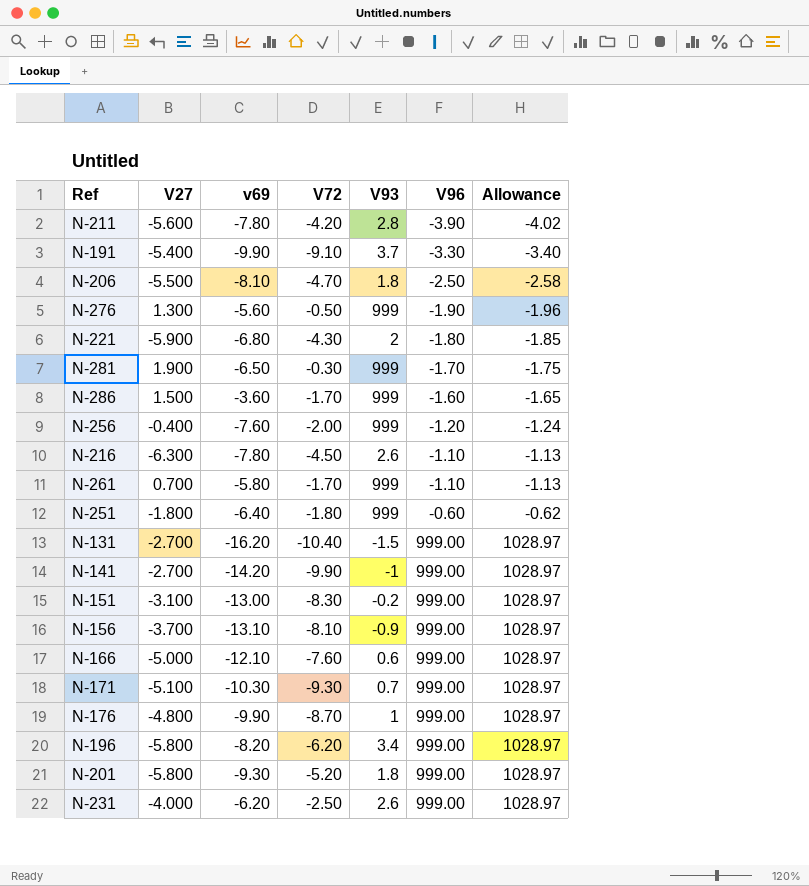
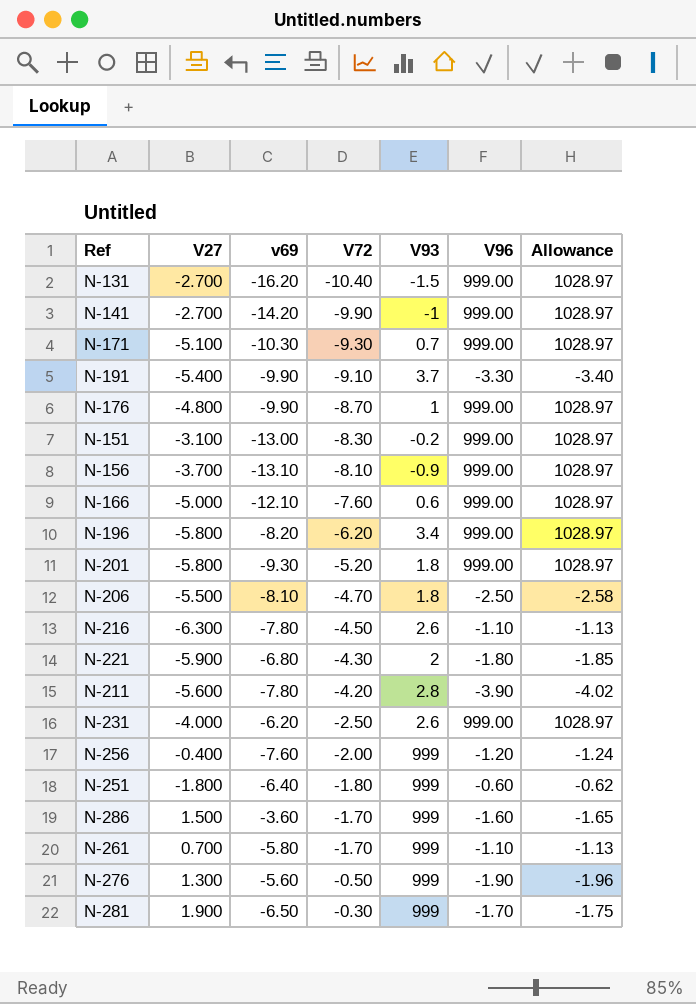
row order: V96 ascending -> V72 ascending

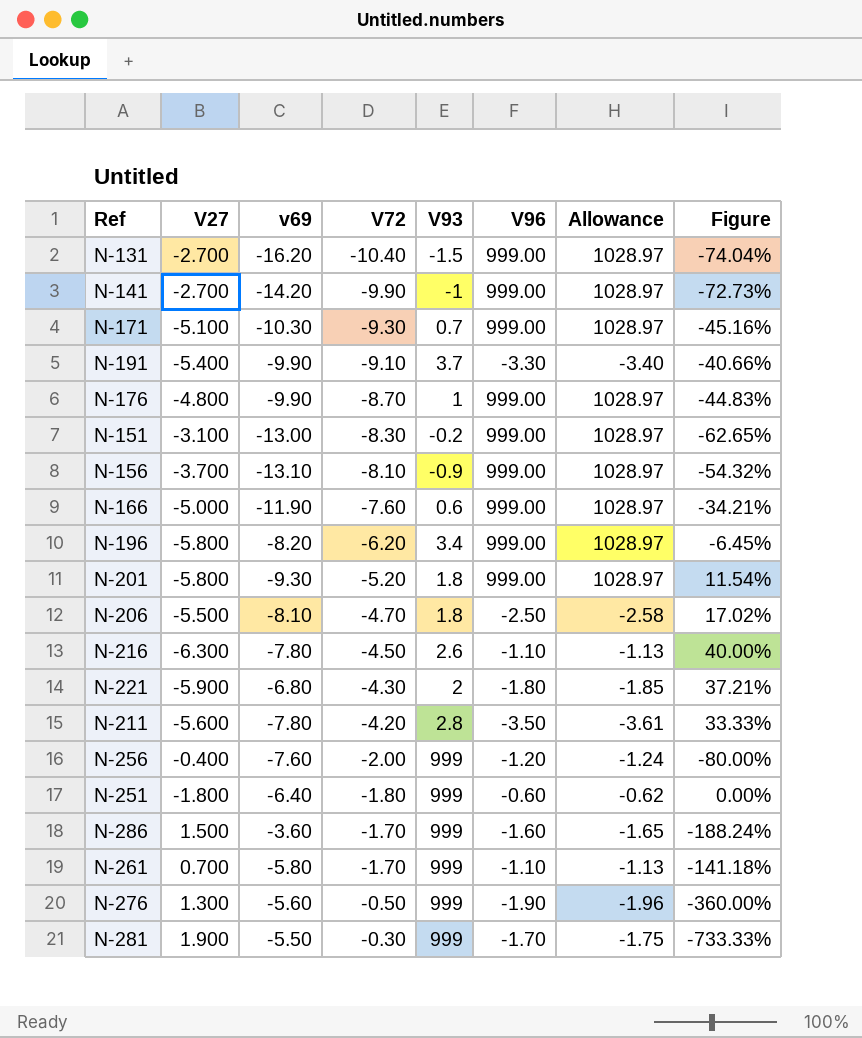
column Figure | formula: none -> ([V27] - [V72]) / [V72]
row N-231: -4.000 | -6.20 | -2.50 | 2.6 | 999.00 | 1028.97 -> none
N-166 | v69: -12.10 -> -11.90
N-211 | V96: -3.90 -> -3.50
N-211 | Allowance: -4.02 -> -3.61
N-281 | v69: -6.50 -> -5.50

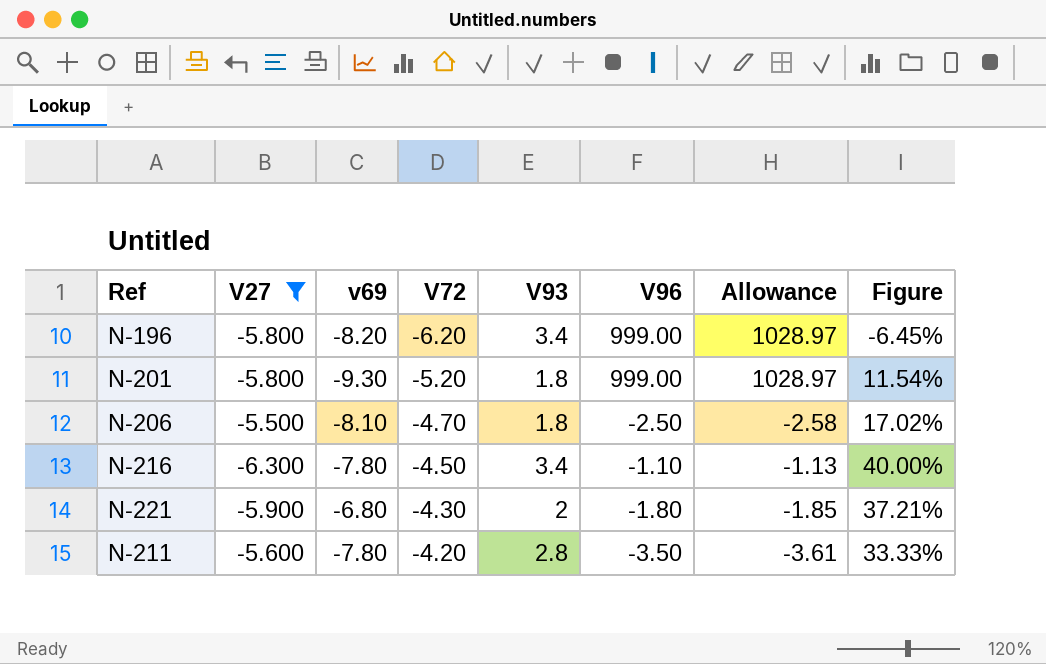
filter: none -> V27 <= -5.500
N-216 | V93: 2.6 -> 3.4

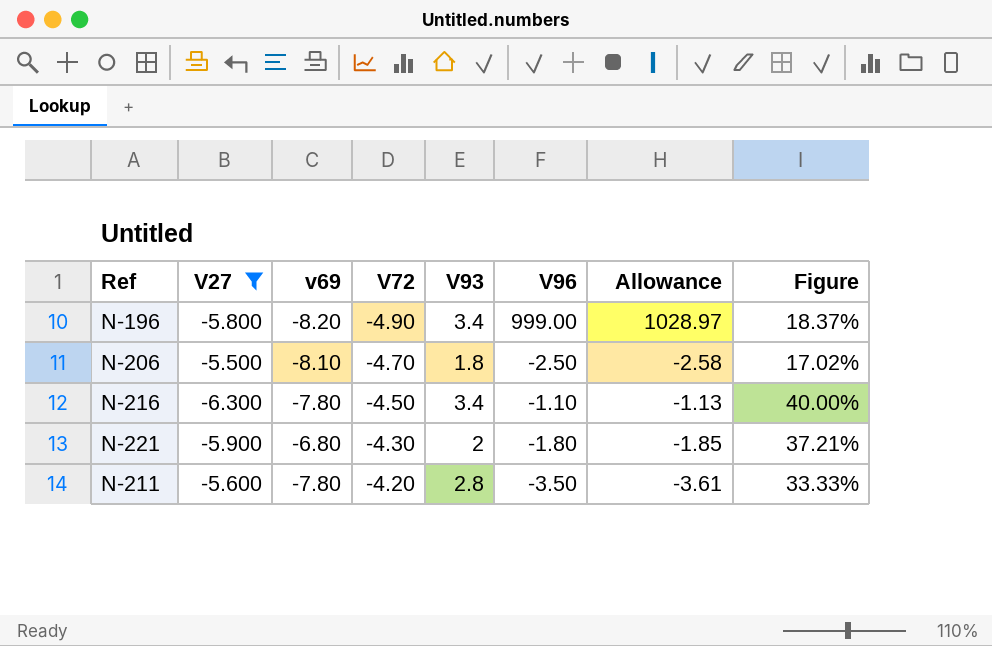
row N-201: -5.800 | -9.30 | -5.20 | 1.8 | 999.00 | 1028.97 | 11.54% -> none
N-196 | V72: -6.20 -> -4.90
N-196 | Figure: -6.45% -> 18.37%

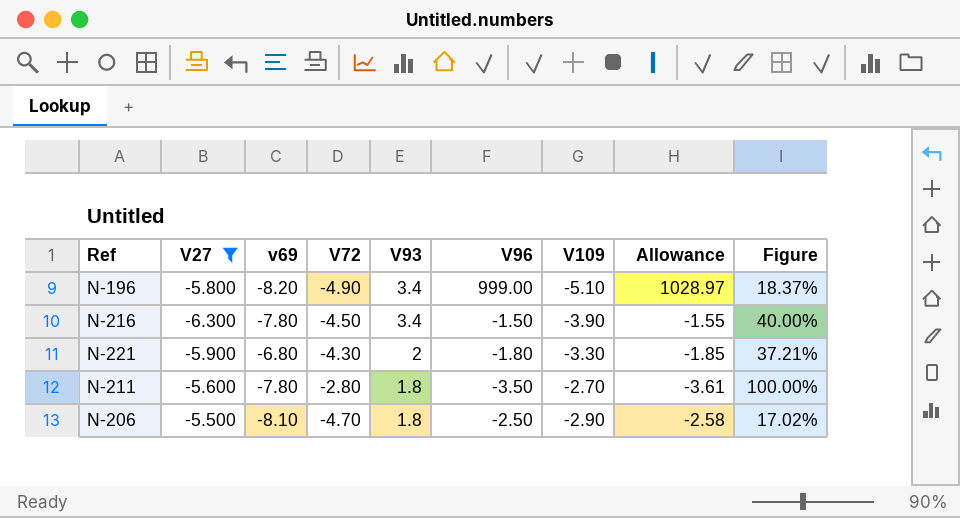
row order: V72 ascending -> V93 descending
column V109 | position: none -> 7
N-216 | V96: -1.10 -> -1.50
N-216 | Allowance: -1.13 -> -1.55
N-211 | V72: -4.20 -> -2.80
N-211 | V93: 2.8 -> 1.8
N-211 | Figure: 33.33% -> 100.00%

